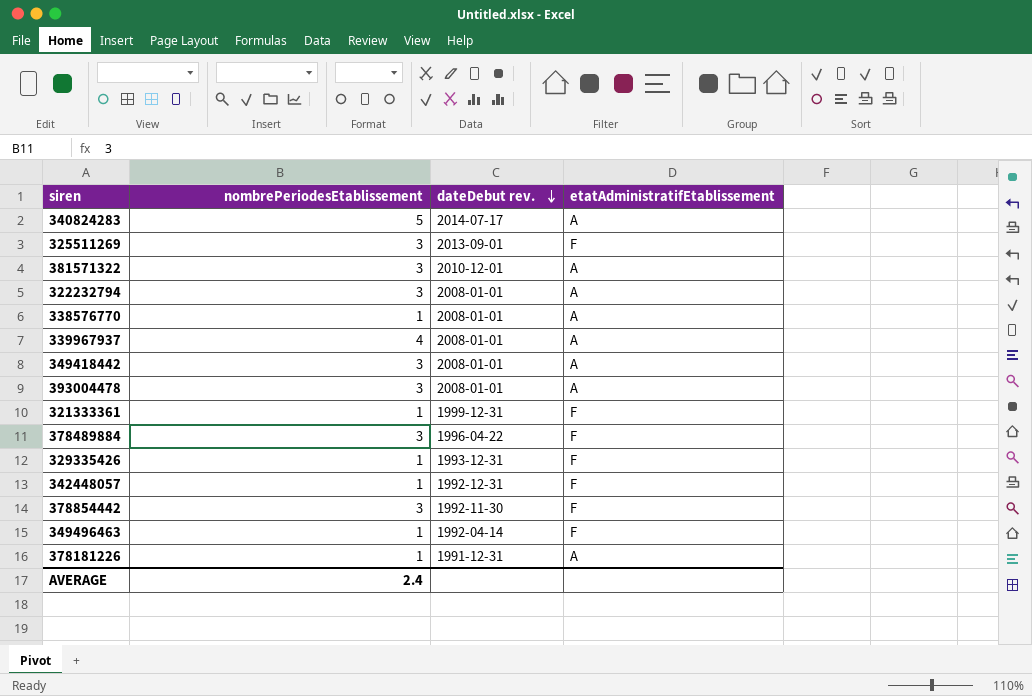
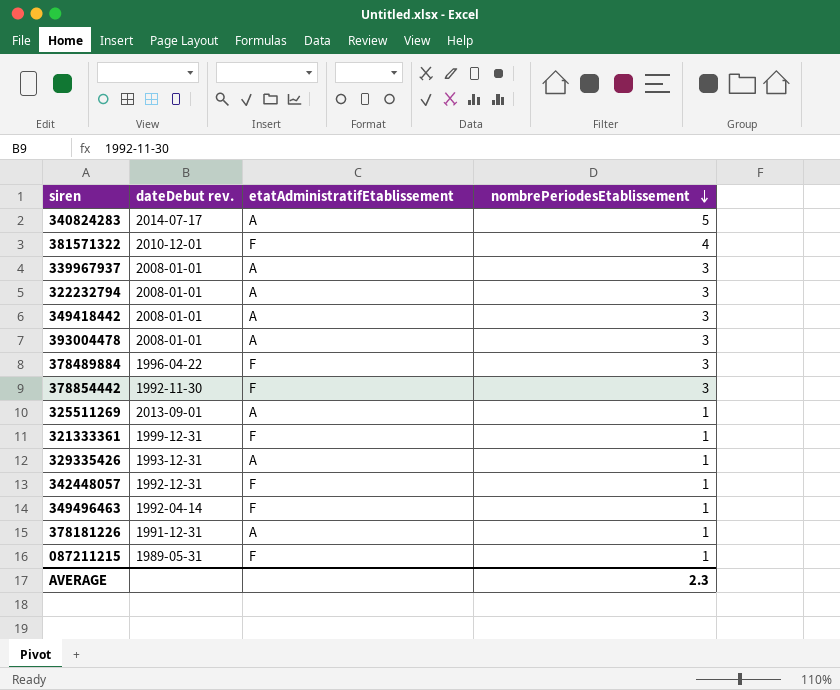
row order: dateDebut rev. descending -> nombrePeriodesEtablissement descending
column nombrePeriodesEtablissement | position: 2 -> 4
row 338576770: 1 | 2008-01-01 | A -> none
381571322 | etatAdministratifEtablissement: A -> F
381571322 | nombrePeriodesEtablissement: 3 -> 4
339967937 | nombrePeriodesEtablissement: 4 -> 3
325511269 | etatAdministratifEtablissement: F -> A
325511269 | nombrePeriodesEtablissement: 3 -> 1
329335426 | etatAdministratifEtablissement: F -> A
row 087211215: none -> 1989-05-31 | F | 1
AVERAGE | nombrePeriodesEtablissement: 2.4 -> 2.3

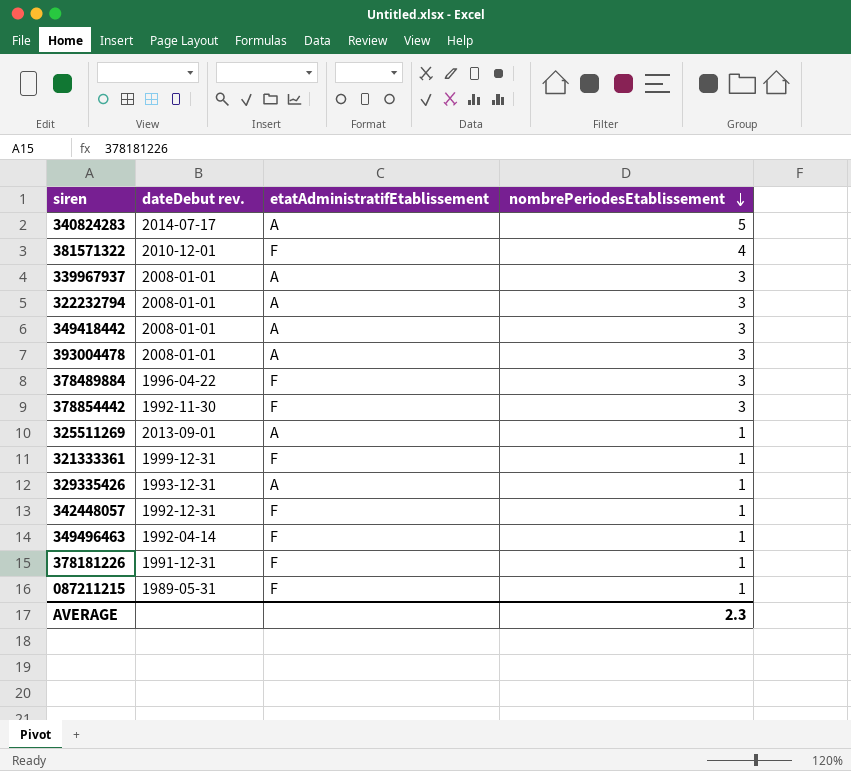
378181226 | etatAdministratifEtablissement: A -> F

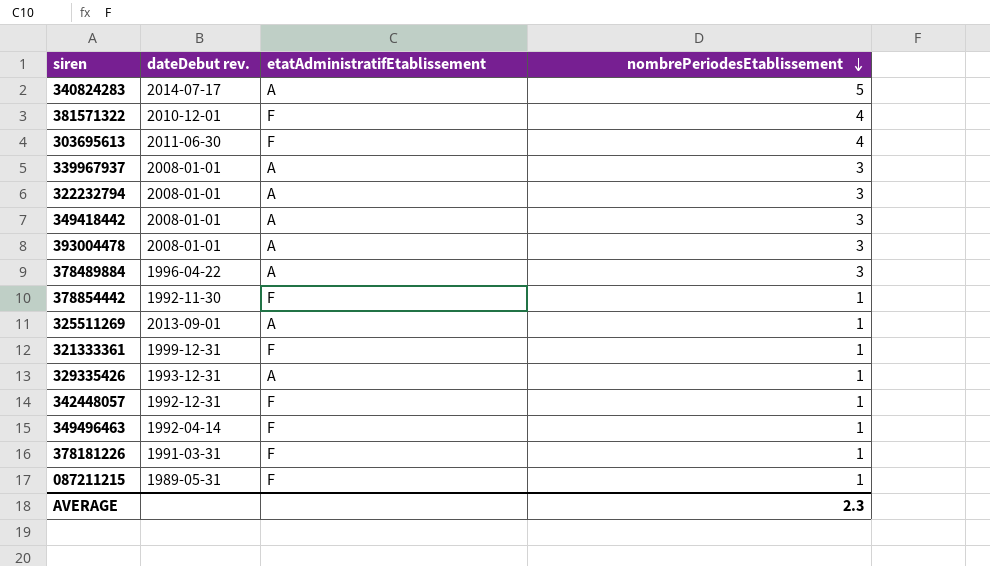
row 303695613: none -> 2011-06-30 | F | 4
378489884 | etatAdministratifEtablissement: F -> A
378854442 | nombrePeriodesEtablissement: 3 -> 1
378181226 | dateDebut rev.: 1991-12-31 -> 1991-03-31

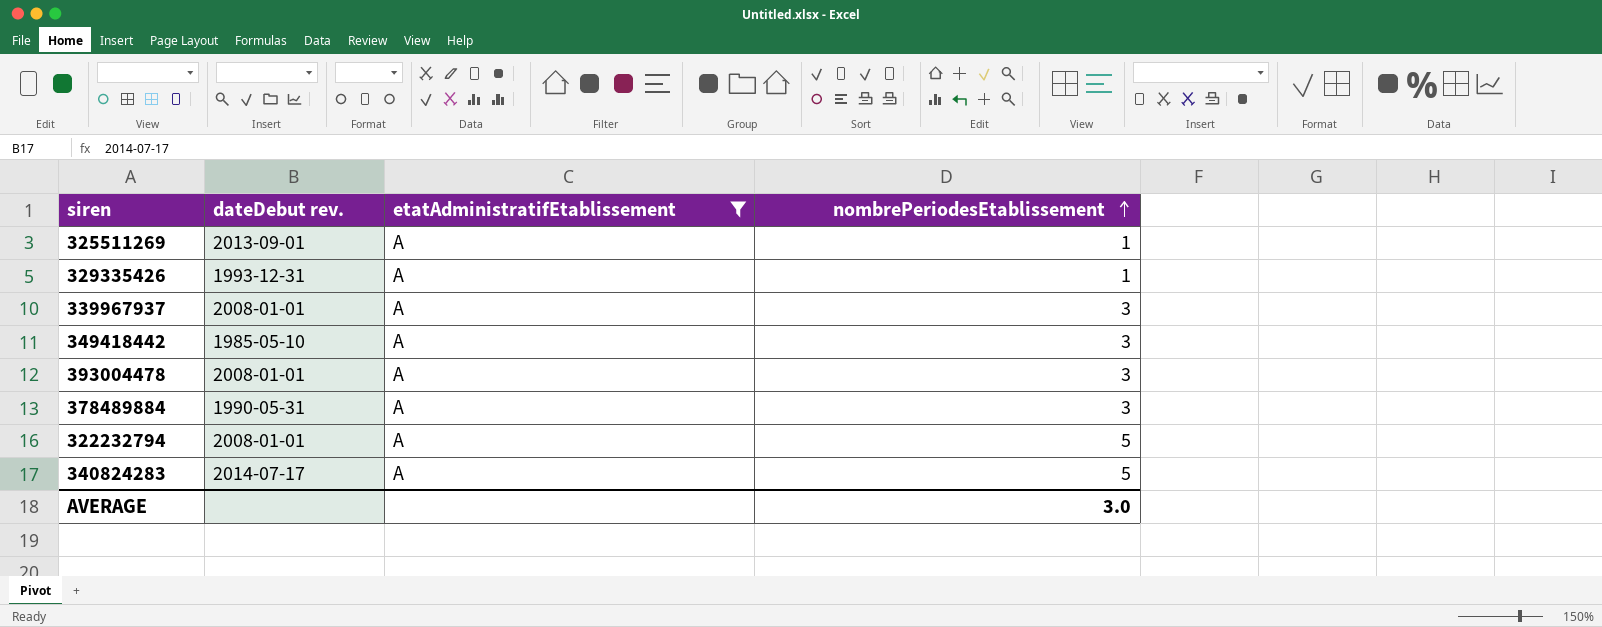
filter: none -> etatAdministratifEtablissement = A
row order: nombrePeriodesEtablissement descending -> nombrePeriodesEtablissement ascending
349418442 | dateDebut rev.: 2008-01-01 -> 1985-05-10
378489884 | dateDebut rev.: 1996-04-22 -> 1990-05-31
322232794 | nombrePeriodesEtablissement: 3 -> 5
AVERAGE | nombrePeriodesEtablissement: 2.3 -> 3.0

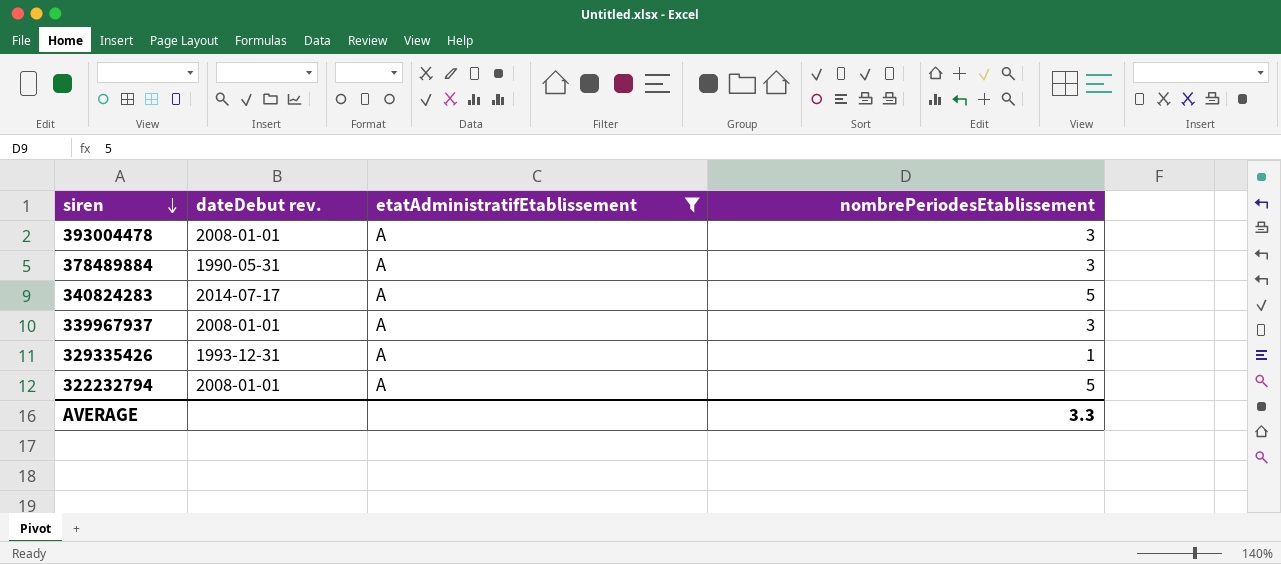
row order: nombrePeriodesEtablissement ascending -> siren descending
row 325511269: 2013-09-01 | A | 1 -> none
row 349418442: 1985-05-10 | A | 3 -> none
AVERAGE | nombrePeriodesEtablissement: 3.0 -> 3.3

